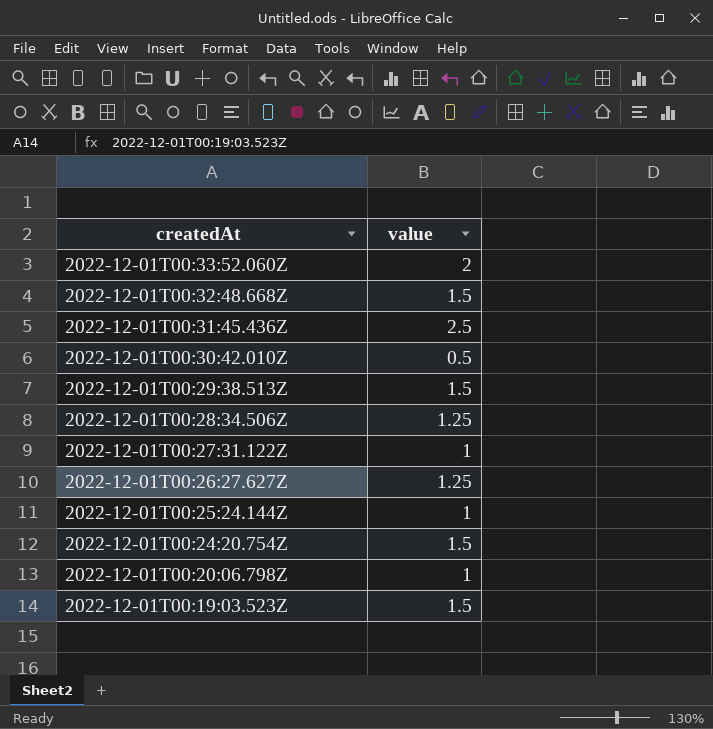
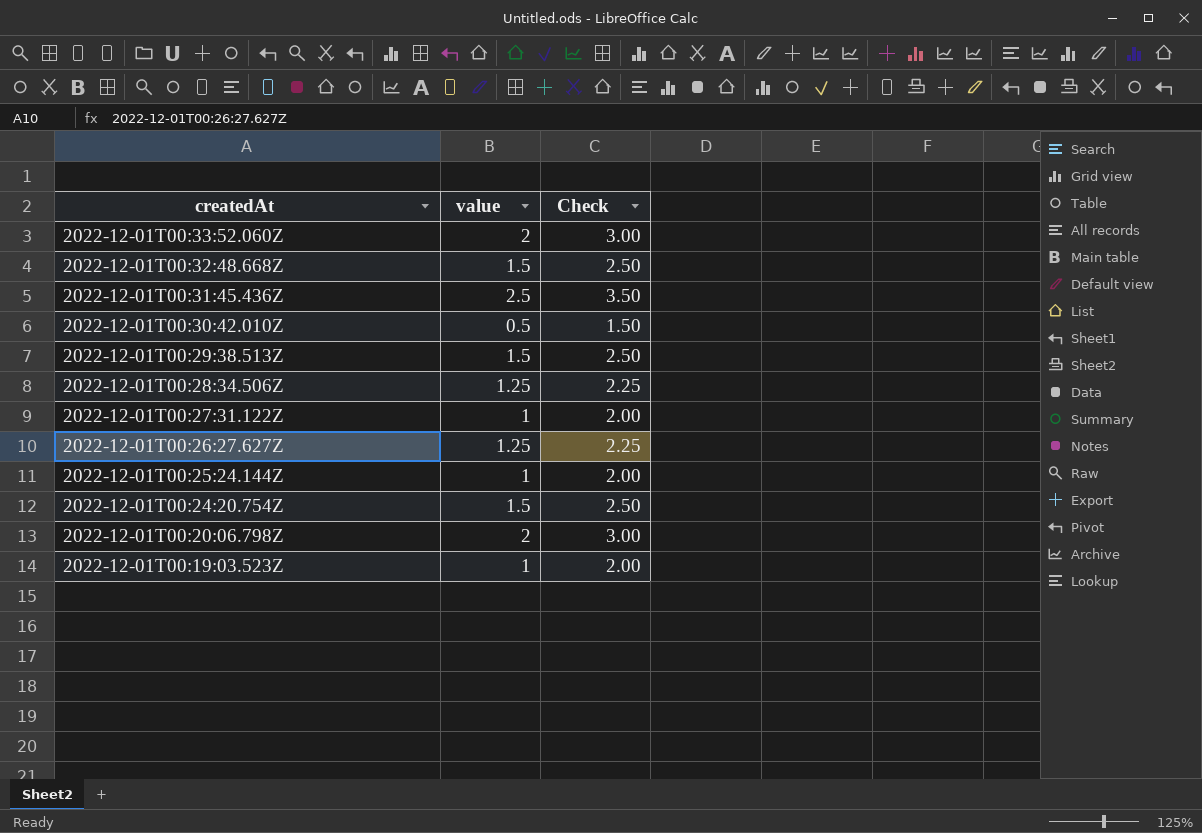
column Check | formula: none -> [value] + 1
2022-12-01T00:20:06.798Z | value: 1 -> 2
2022-12-01T00:19:03.523Z | value: 1.5 -> 1

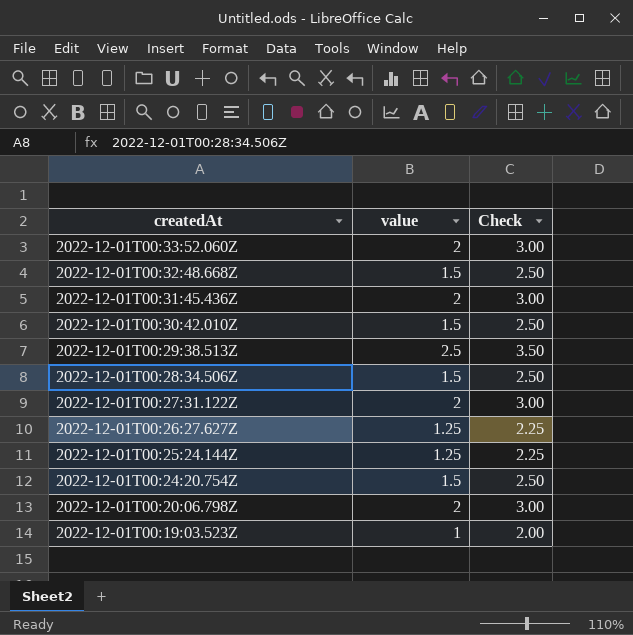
2022-12-01T00:31:45.436Z | value: 2.5 -> 2
2022-12-01T00:31:45.436Z | Check: 3.50 -> 3.00
2022-12-01T00:30:42.010Z | value: 0.5 -> 1.5
2022-12-01T00:30:42.010Z | Check: 1.50 -> 2.50
2022-12-01T00:29:38.513Z | value: 1.5 -> 2.5
2022-12-01T00:29:38.513Z | Check: 2.50 -> 3.50
2022-12-01T00:28:34.506Z | value: 1.25 -> 1.5
2022-12-01T00:28:34.506Z | Check: 2.25 -> 2.50
2022-12-01T00:27:31.122Z | value: 1 -> 2
2022-12-01T00:27:31.122Z | Check: 2.00 -> 3.00
2022-12-01T00:25:24.144Z | value: 1 -> 1.25
2022-12-01T00:25:24.144Z | Check: 2.00 -> 2.25

